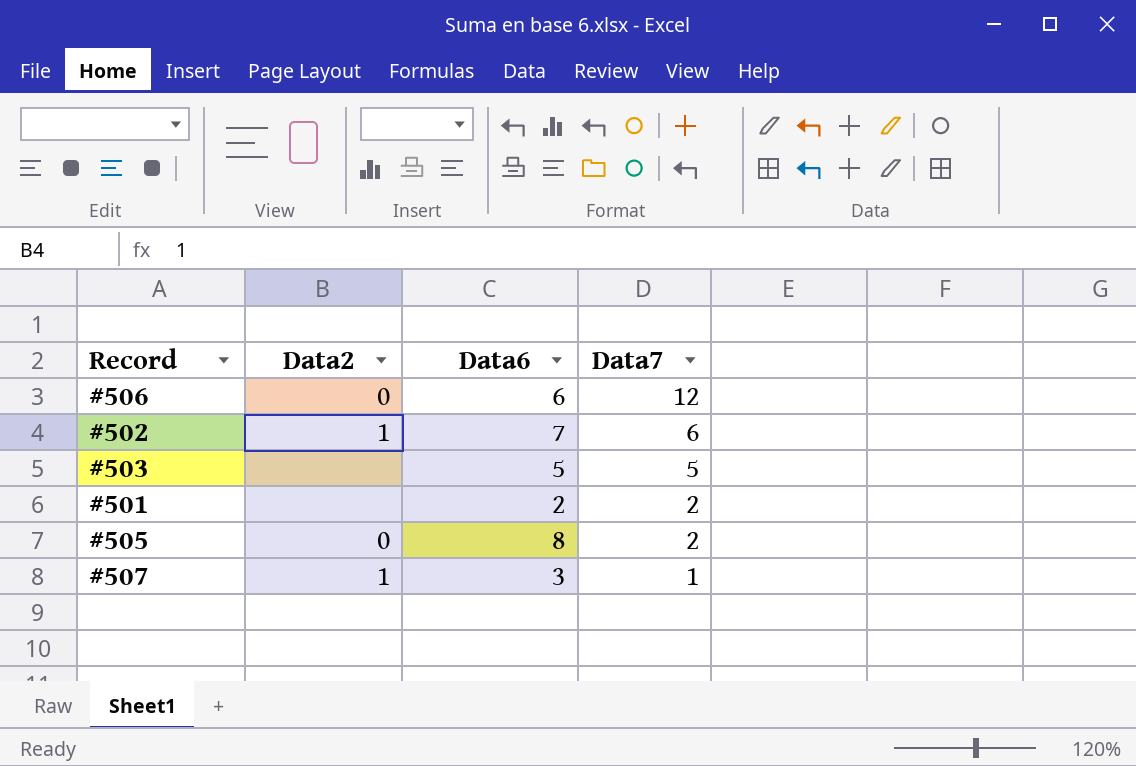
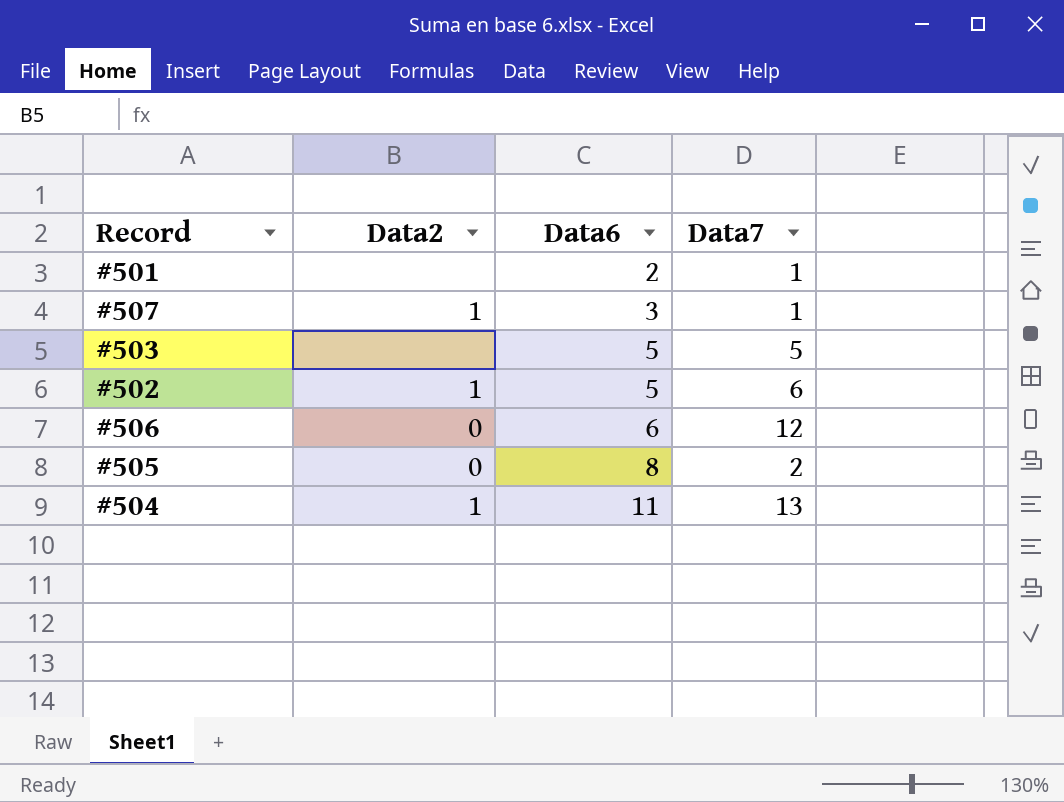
row order: Data7 descending -> Data6 ascending
#501 | Data7: 2 -> 1
#502 | Data6: 7 -> 5
row #504: none -> 1 | 11 | 13

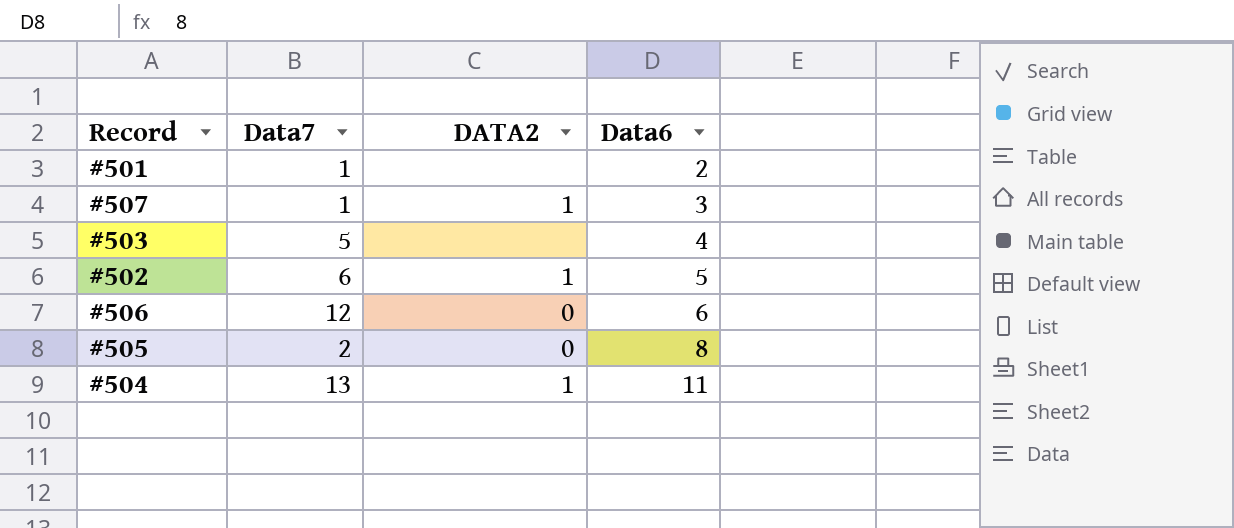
column Data7 | position: 4 -> 2
column name: Data2 -> DATA2
#503 | Data6: 5 -> 4

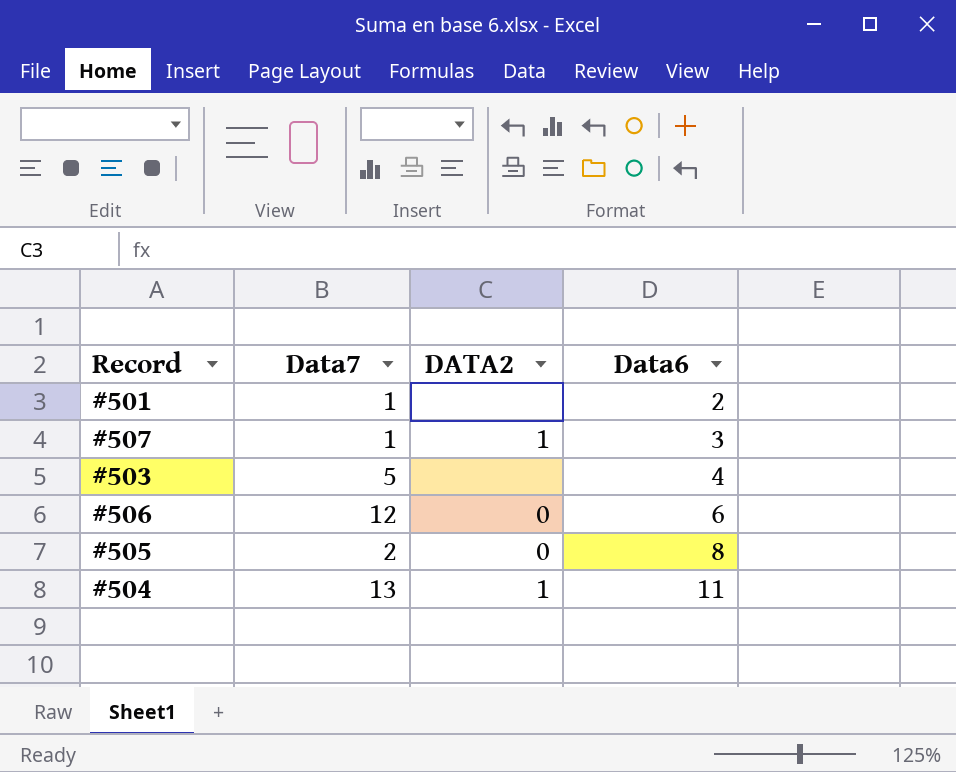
row #502: 6 | 1 | 5 -> none

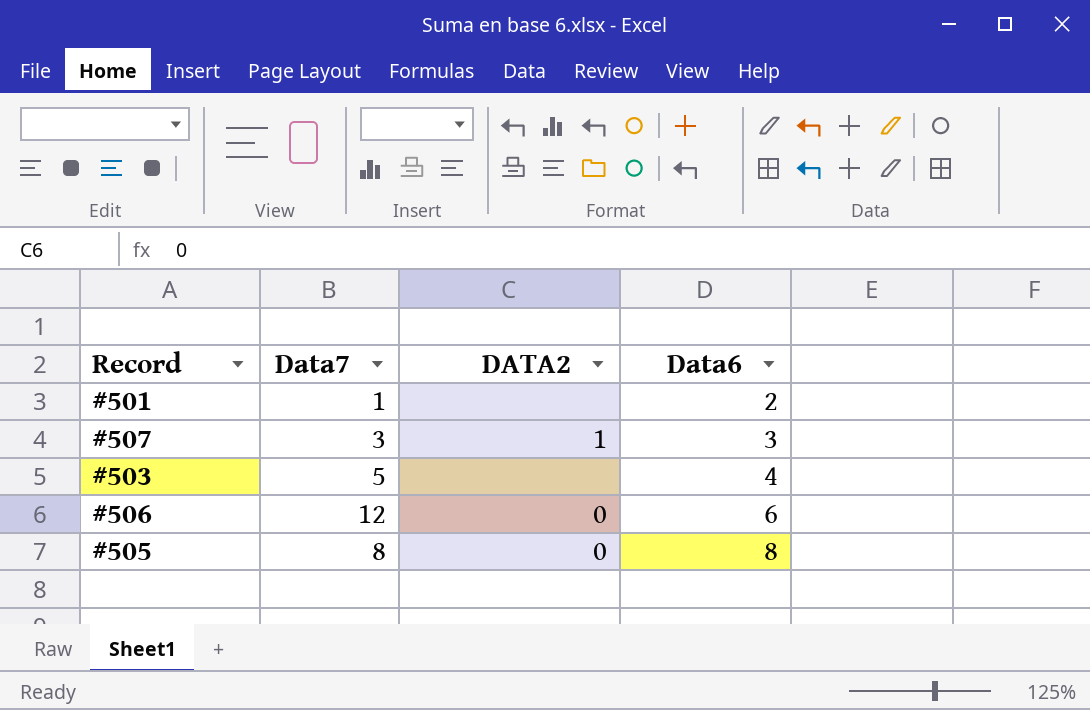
row #504: 13 | 1 | 11 -> none
#507 | Data7: 1 -> 3
#505 | Data7: 2 -> 8

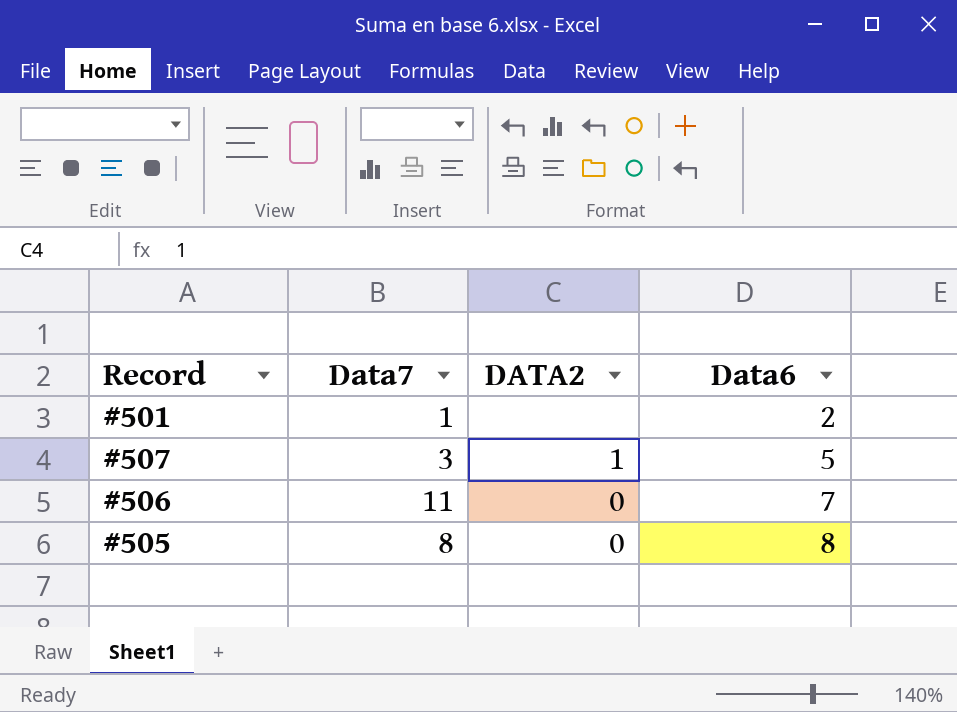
row #503: 5 | none | 4 -> none
#507 | Data6: 3 -> 5
#506 | Data7: 12 -> 11
#506 | Data6: 6 -> 7

